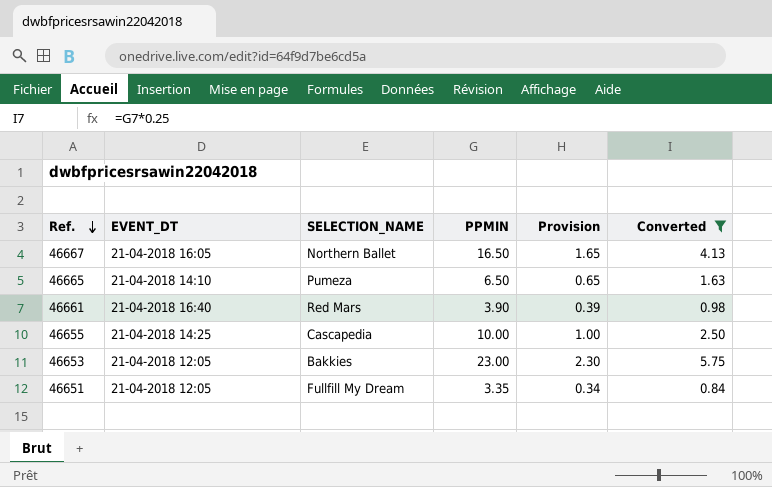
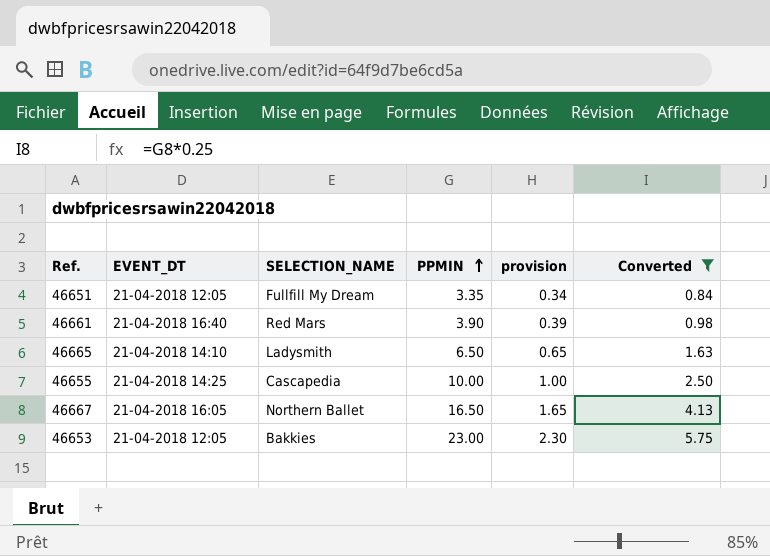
row order: Ref. descending -> PPMIN ascending
column name: Provision -> provision
46665 | SELECTION_NAME: Pumeza -> Ladysmith

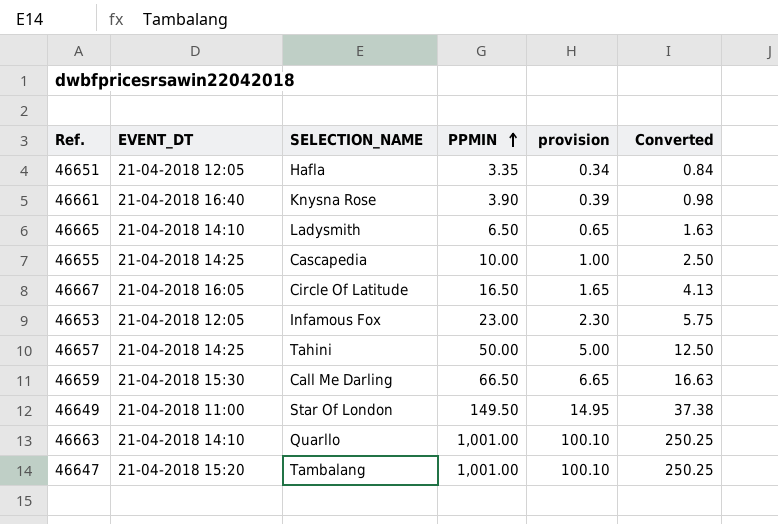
filter: Converted <= 5.75 -> none
46651 | SELECTION_NAME: Fullfill My Dream -> Hafla
46661 | SELECTION_NAME: Red Mars -> Knysna Rose
46667 | SELECTION_NAME: Northern Ballet -> Circle Of Latitude
46653 | SELECTION_NAME: Bakkies -> Infamous Fox

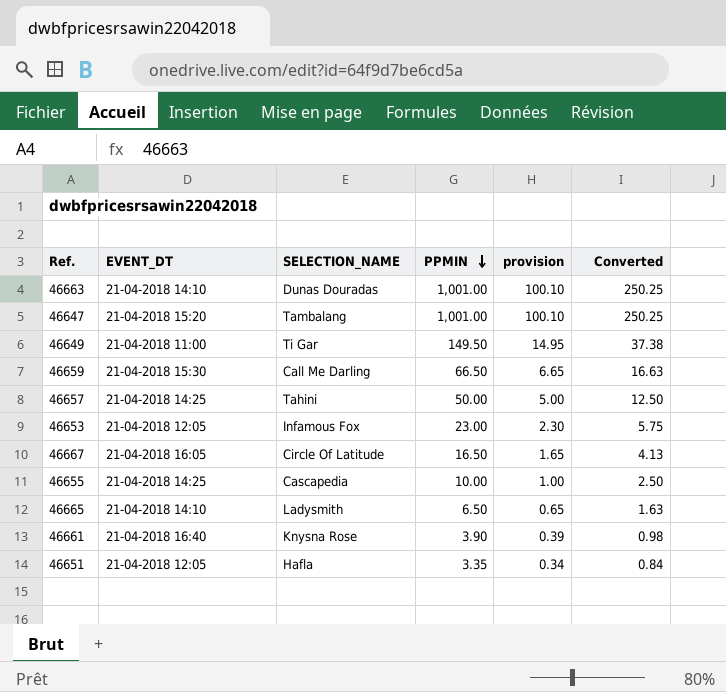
row order: PPMIN ascending -> PPMIN descending
46663 | SELECTION_NAME: Quarllo -> Dunas Douradas
46649 | SELECTION_NAME: Star Of London -> Ti Gar

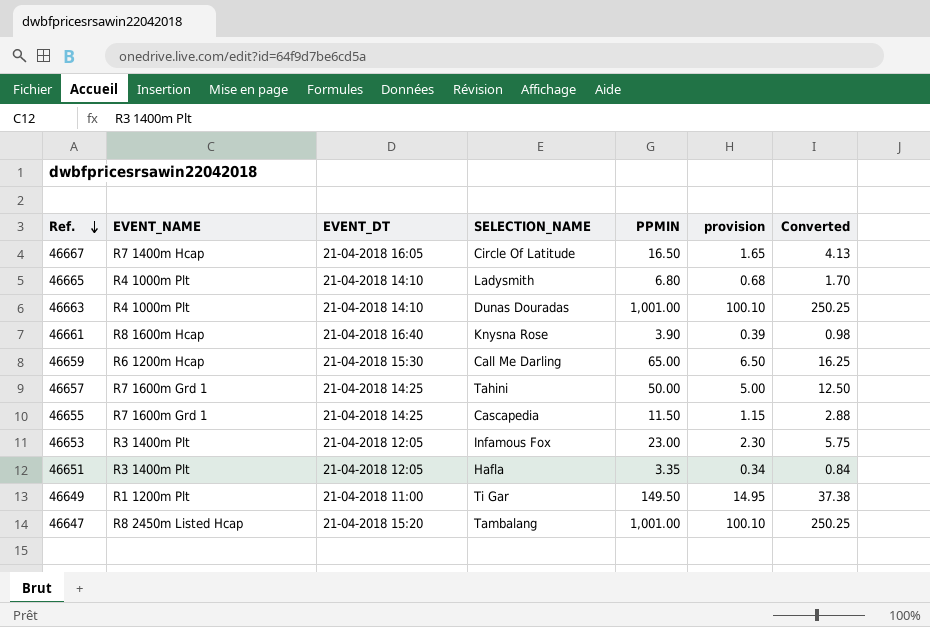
row order: PPMIN descending -> Ref. descending
column EVENT_NAME | position: none -> 2
46665 | PPMIN: 6.50 -> 6.80
46665 | provision: 0.65 -> 0.68
46665 | Converted: 1.63 -> 1.70
46659 | PPMIN: 66.50 -> 65.00
46659 | provision: 6.65 -> 6.50
46659 | Converted: 16.63 -> 16.25
46655 | PPMIN: 10.00 -> 11.50
46655 | provision: 1.00 -> 1.15
46655 | Converted: 2.50 -> 2.88

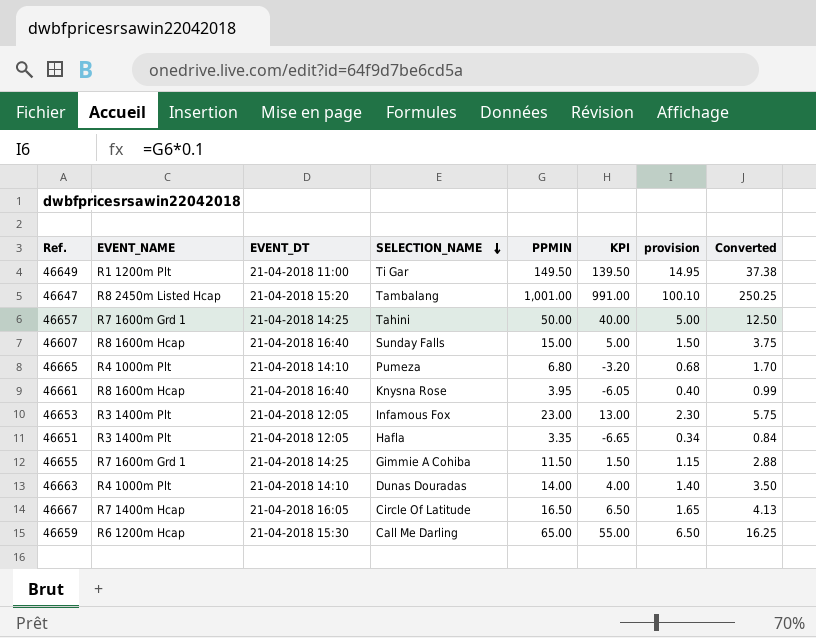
row order: Ref. descending -> SELECTION_NAME descending
column KPI | formula: none -> [PPMIN] - 10
row 46607: none -> R8 1600m Hcap | 21-04-2018 16:40 | Sunday Falls | 15.00 | 5.00 | 1.50 | 3.75
46665 | SELECTION_NAME: Ladysmith -> Pumeza
46661 | PPMIN: 3.90 -> 3.95
46661 | provision: 0.39 -> 0.40
46661 | Converted: 0.98 -> 0.99
46655 | SELECTION_NAME: Cascapedia -> Gimmie A Cohiba
46663 | PPMIN: 1,001.00 -> 14.00
46663 | provision: 100.10 -> 1.40
46663 | Converted: 250.25 -> 3.50

